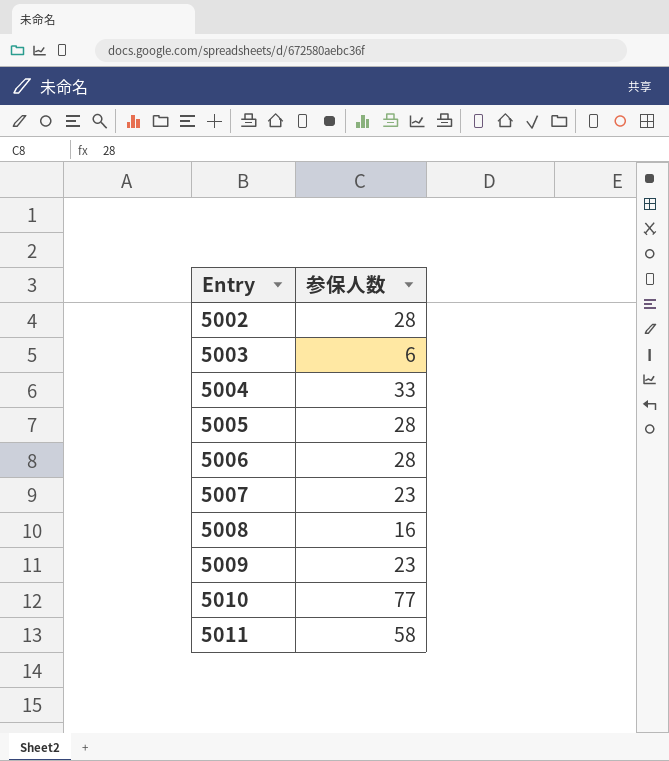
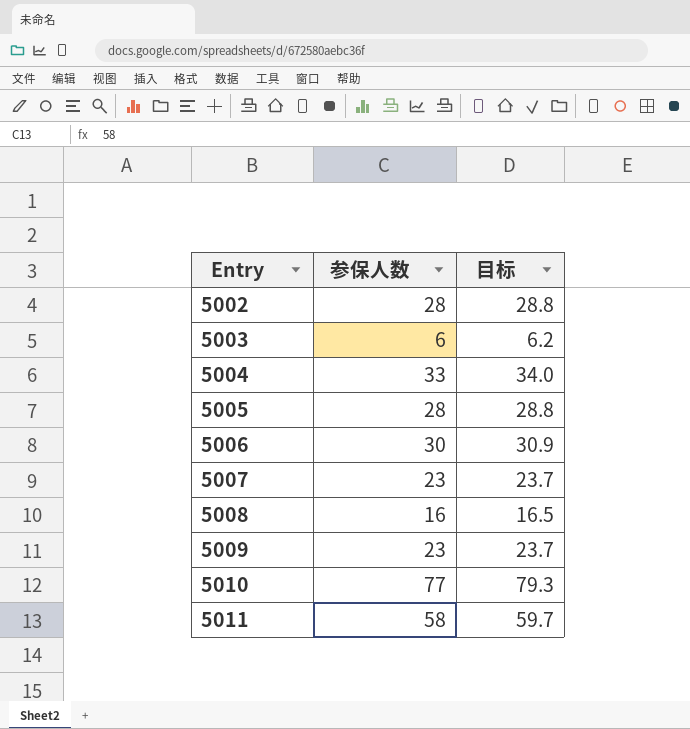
column 目标 | formula: none -> [参保人数] * 1.03
5006 | 参保人数: 28 -> 30

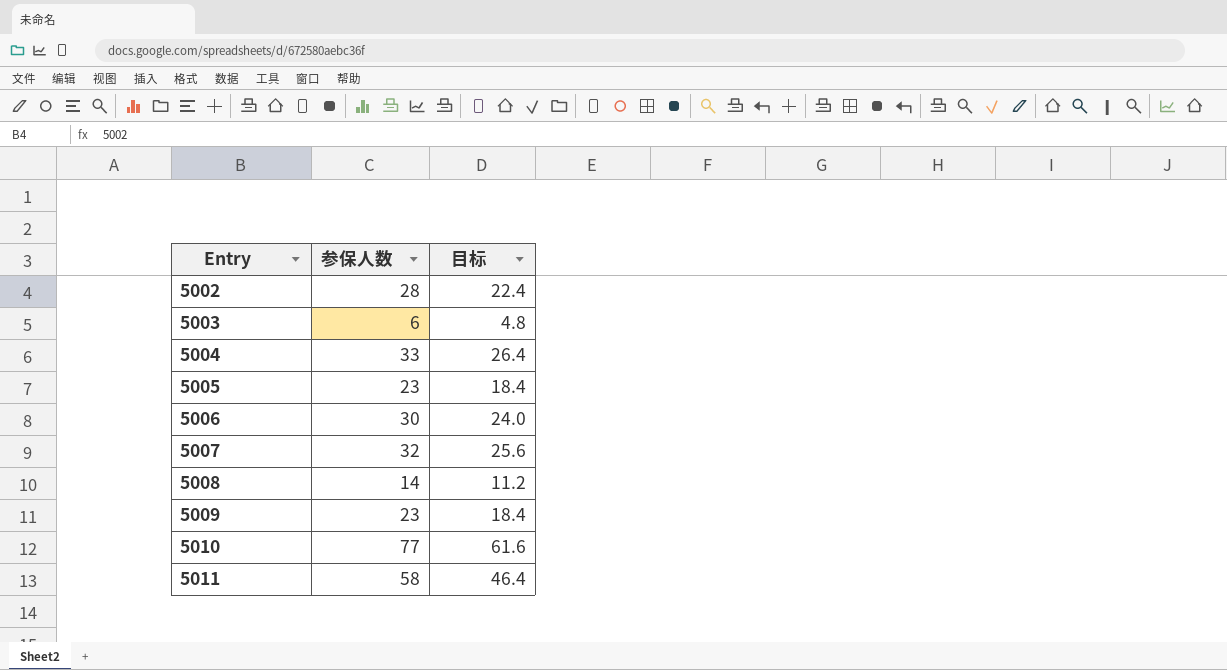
column 目标 | formula: [参保人数] * 1.03 -> [参保人数] * 0.8
5005 | 参保人数: 28 -> 23
5007 | 参保人数: 23 -> 32
5008 | 参保人数: 16 -> 14

